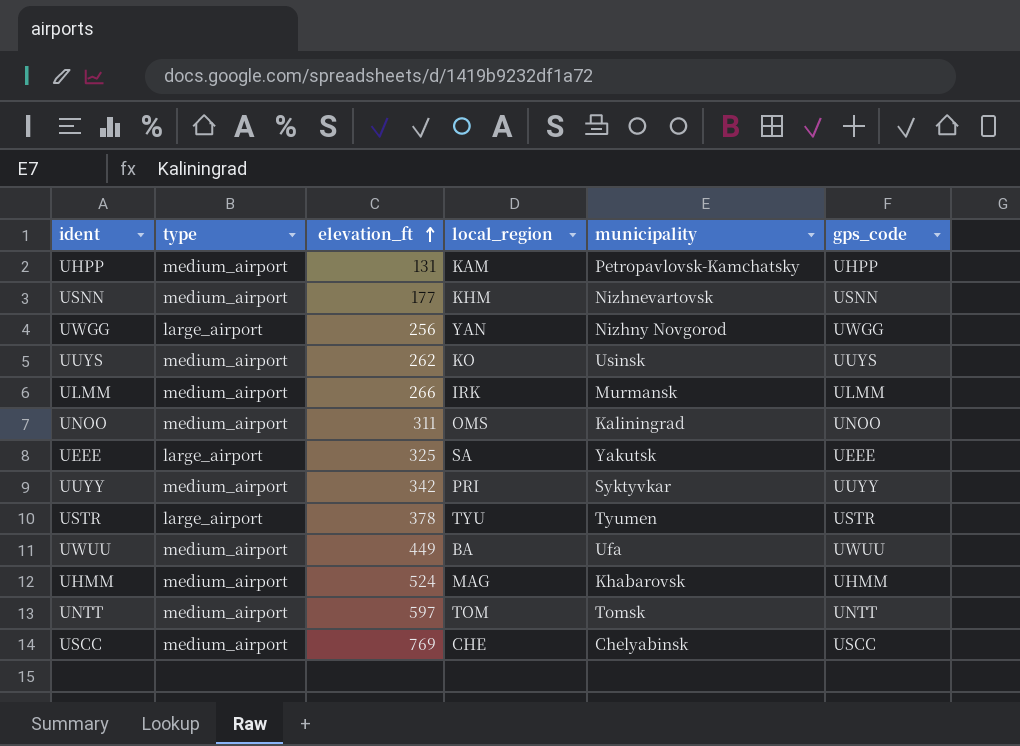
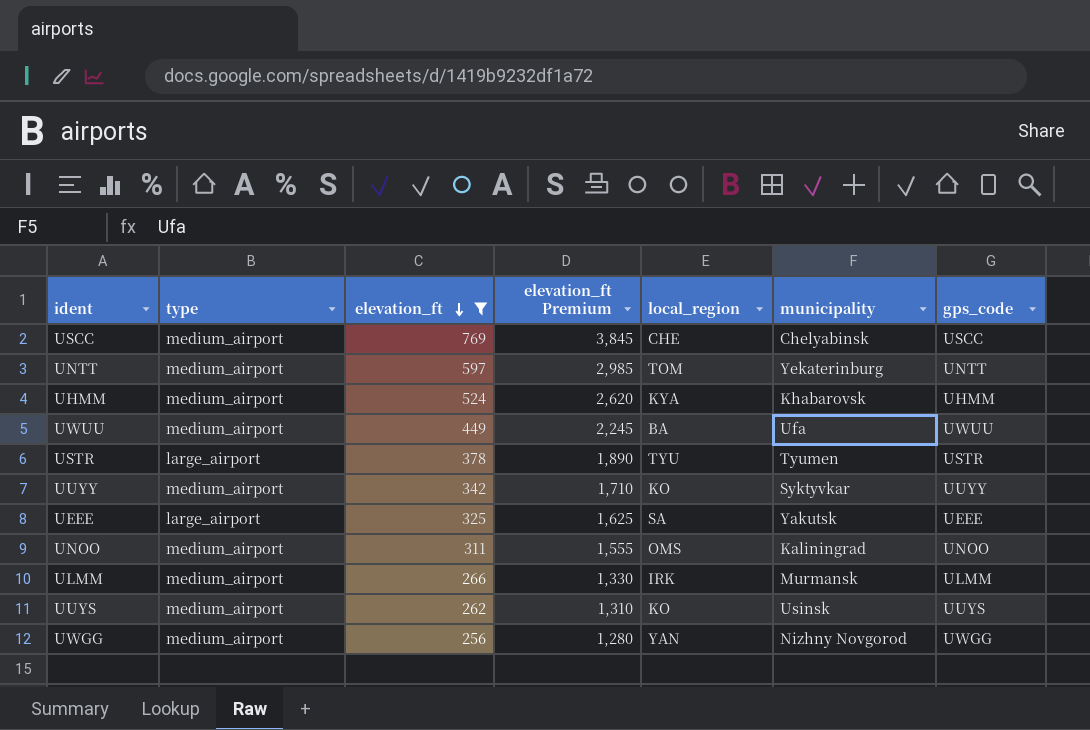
filter: none -> elevation_ft >= 256
row order: elevation_ft ascending -> elevation_ft descending
column elevation_ft Premium | formula: none -> [elevation_ft] * 5
UNTT | municipality: Tomsk -> Yekaterinburg
UHMM | local_region: MAG -> KYA
UUYY | local_region: PRI -> KO
UWGG | type: large_airport -> medium_airport

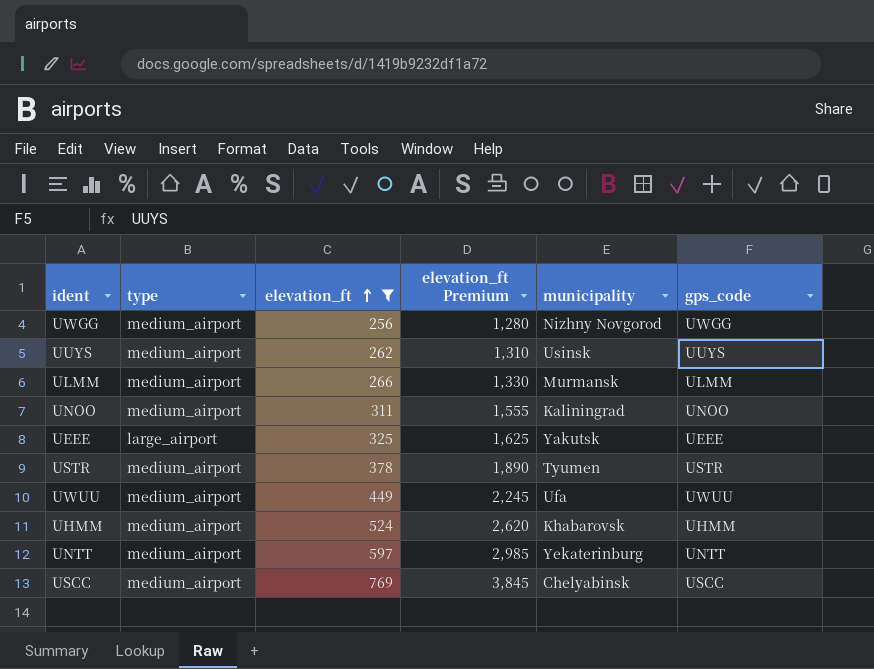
row order: elevation_ft descending -> elevation_ft ascending
column local_region | position: 5 -> none
row UUYY: medium_airport | 342 | 1,710 | KO | Syktyvkar | UUYY -> none
USTR | type: large_airport -> medium_airport

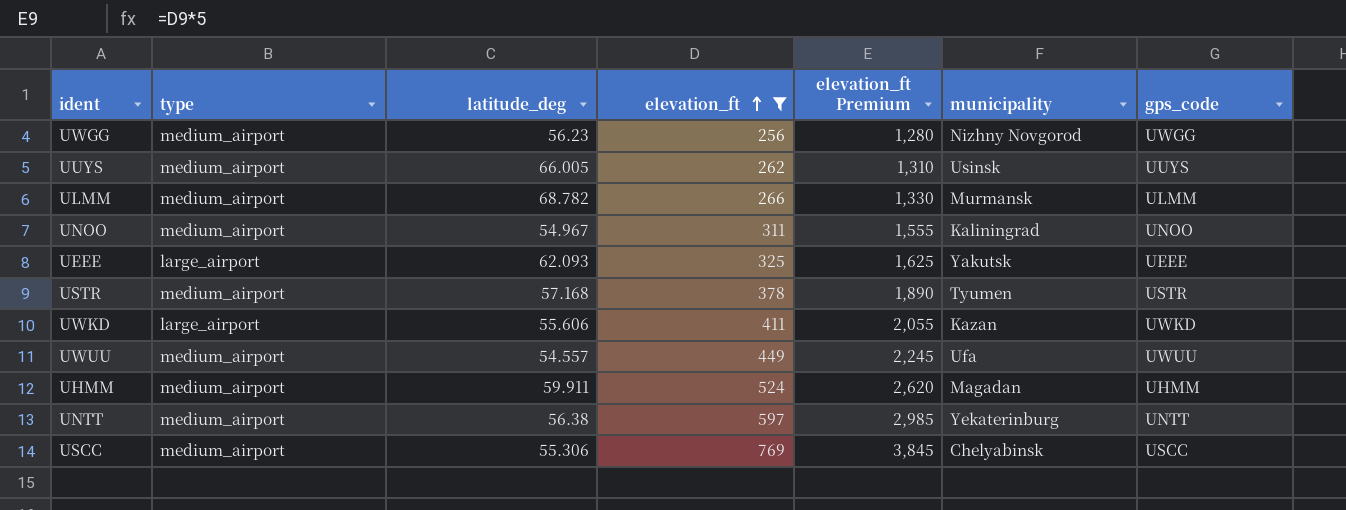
column latitude_deg | position: none -> 3
row UWKD: none -> large_airport | 55.606 | 411 | 2,055 | Kazan | UWKD
UHMM | municipality: Khabarovsk -> Magadan

